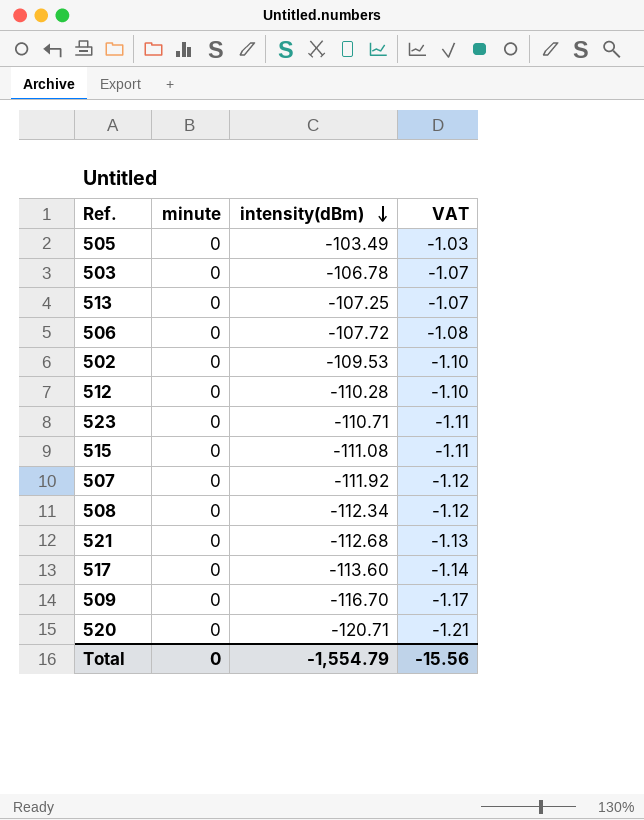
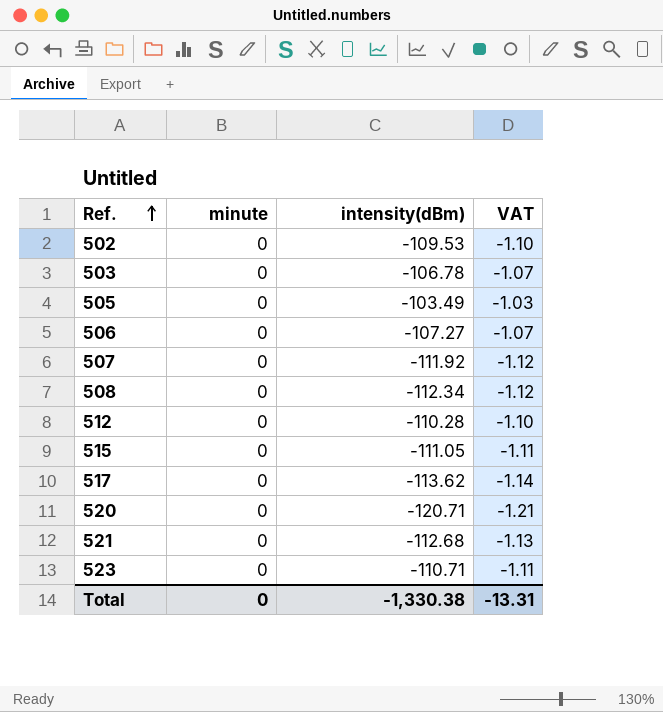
row order: intensity(dBm) descending -> Ref. ascending
row 513: 0 | -107.25 | -1.07 -> none
row 509: 0 | -116.70 | -1.17 -> none
506 | intensity(dBm): -107.72 -> -107.27
506 | VAT: -1.08 -> -1.07
515 | intensity(dBm): -111.08 -> -111.05
517 | intensity(dBm): -113.60 -> -113.62
Total | intensity(dBm): -1,554.79 -> -1,330.38
Total | VAT: -15.56 -> -13.31

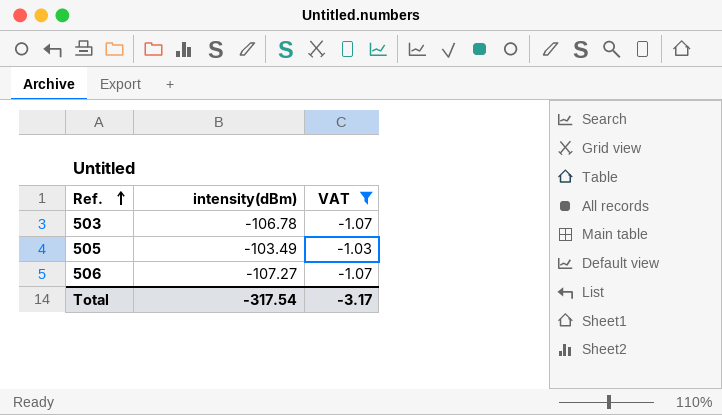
filter: none -> VAT >= -1.07
column minute | position: 2 -> none
Total | intensity(dBm): -1,330.38 -> -317.54
Total | VAT: -13.31 -> -3.17

